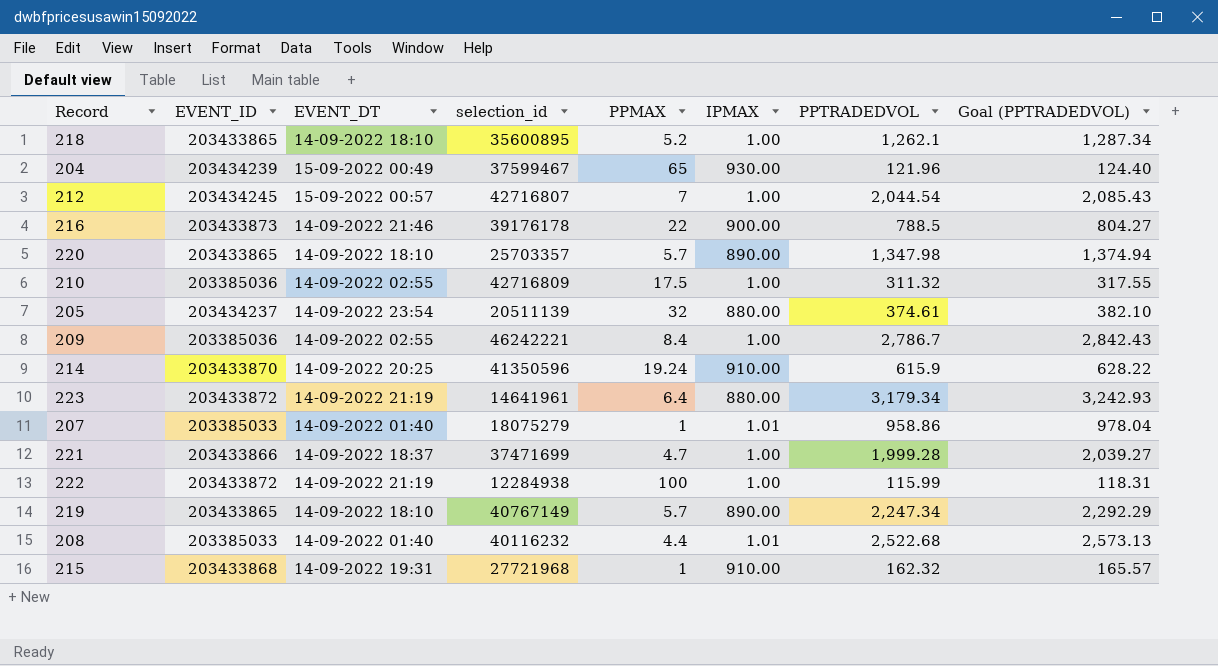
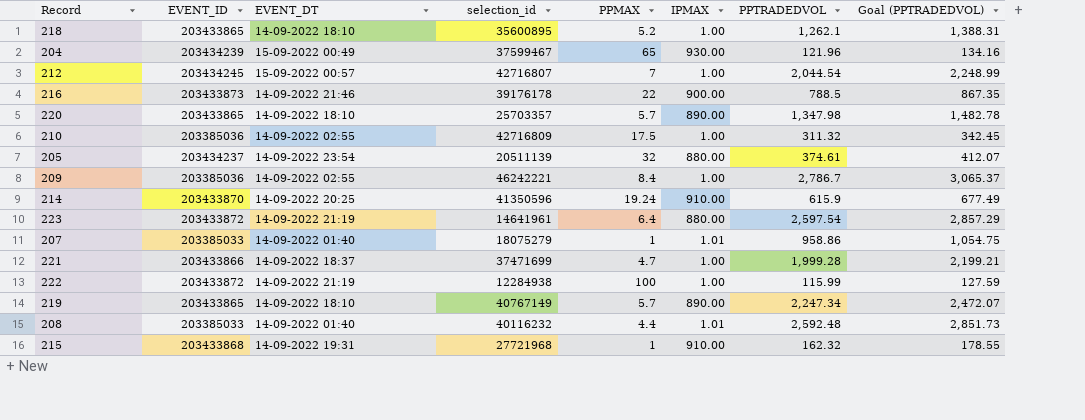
column Goal (PPTRADEDVOL) | formula: [PPTRADEDVOL] * 1.02 -> [PPTRADEDVOL] * 1.1
223 | PPTRADEDVOL: 3,179.34 -> 2,597.54
208 | PPTRADEDVOL: 2,522.68 -> 2,592.48

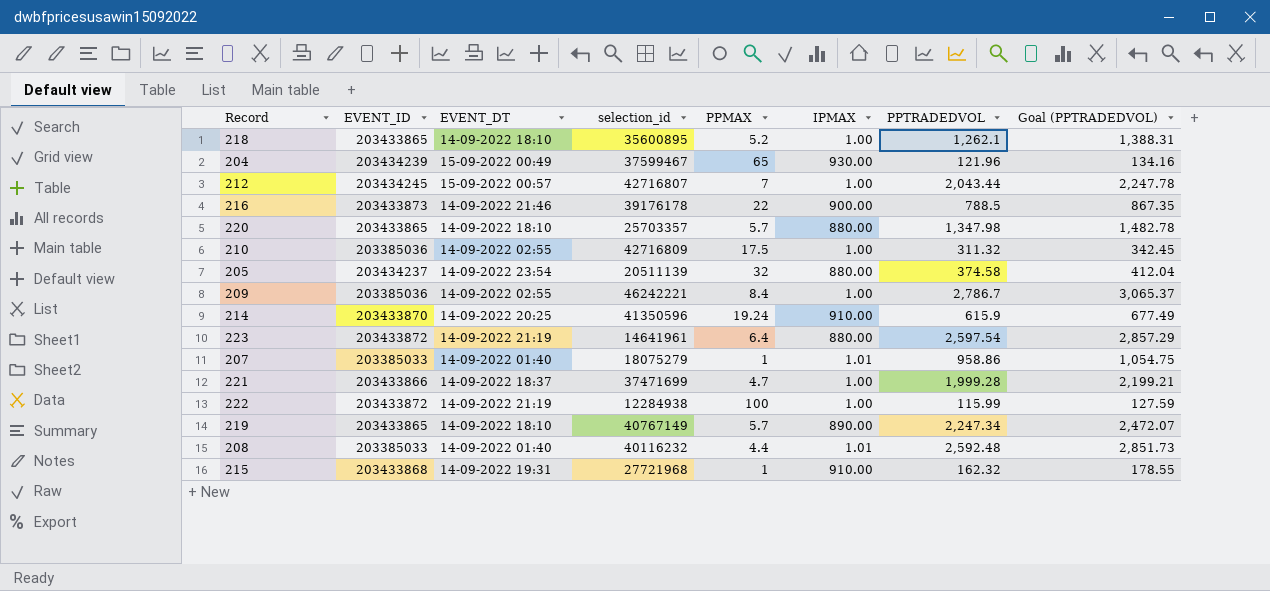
212 | PPTRADEDVOL: 2,044.54 -> 2,043.44
212 | Goal (PPTRADEDVOL): 2,248.99 -> 2,247.78
220 | IPMAX: 890.00 -> 880.00
205 | PPTRADEDVOL: 374.61 -> 374.58
205 | Goal (PPTRADEDVOL): 412.07 -> 412.04

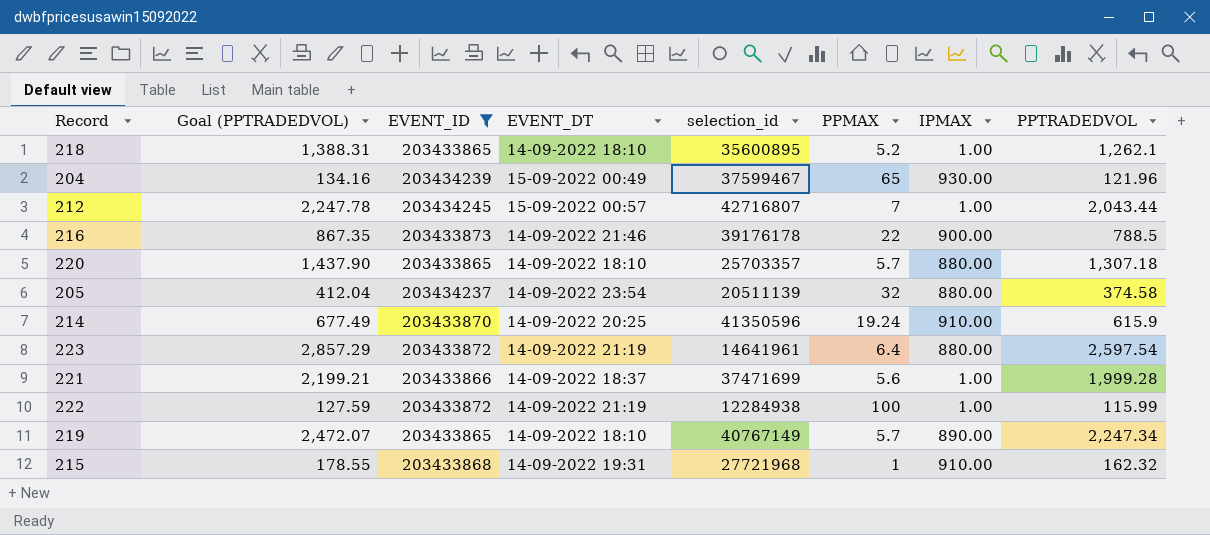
filter: none -> EVENT_ID >= 203433865
column Goal (PPTRADEDVOL) | position: 8 -> 2
220 | Goal (PPTRADEDVOL): 1,482.78 -> 1,437.90
220 | PPTRADEDVOL: 1,347.98 -> 1,307.18
221 | PPMAX: 4.7 -> 5.6

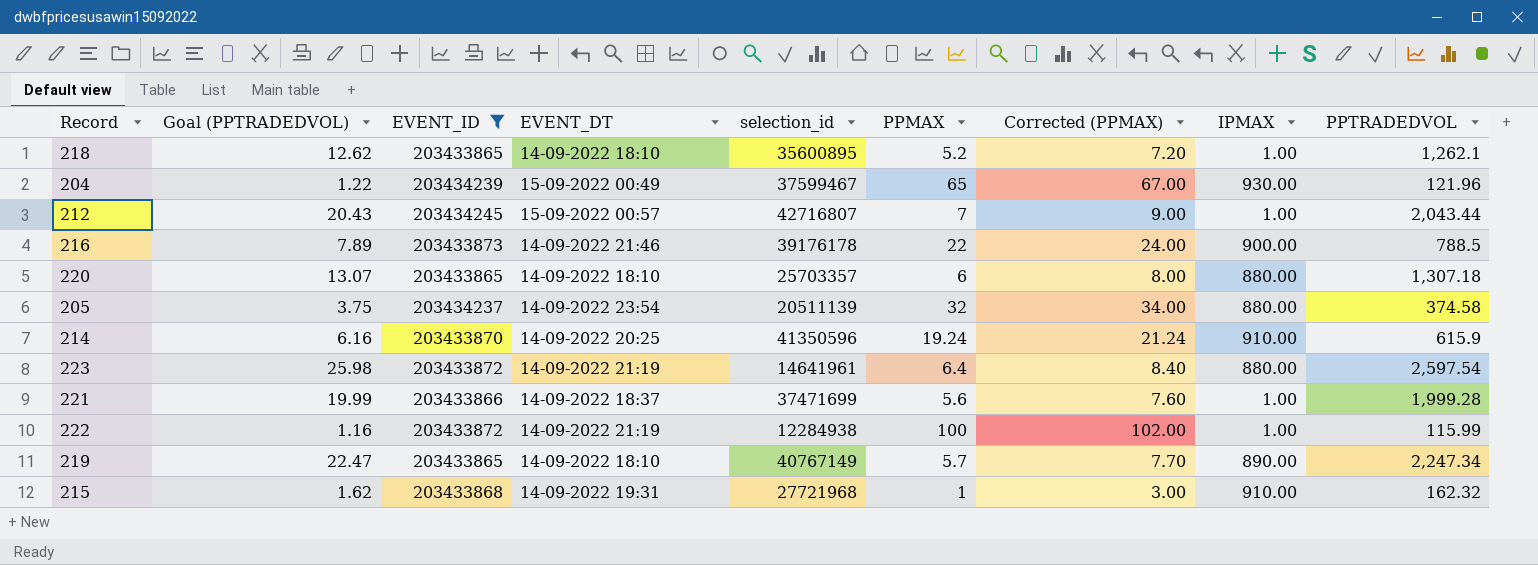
column Goal (PPTRADEDVOL) | formula: [PPTRADEDVOL] * 1.1 -> [PPTRADEDVOL] * 0.01
column Corrected (PPMAX) | formula: none -> [PPMAX] + 2
220 | PPMAX: 5.7 -> 6

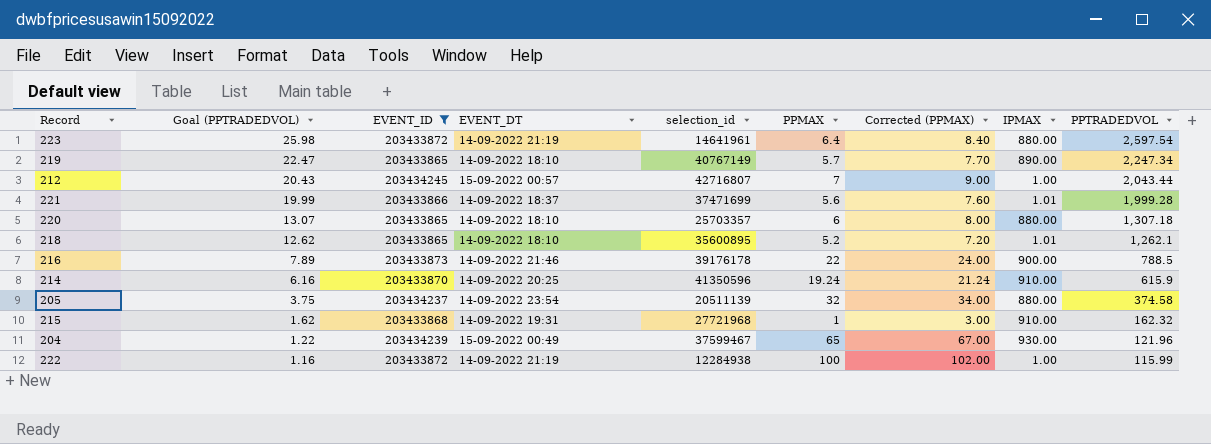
row order: none -> Goal (PPTRADEDVOL) descending
221 | IPMAX: 1.00 -> 1.01
218 | IPMAX: 1.00 -> 1.01

